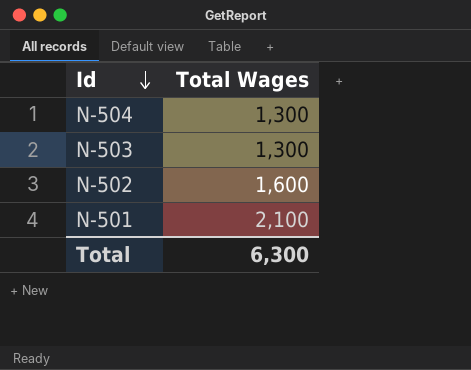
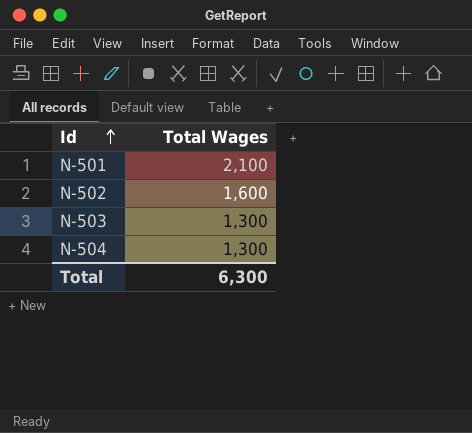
row order: Id descending -> Id ascending

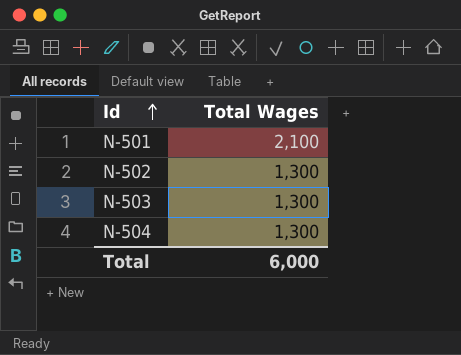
N-502 | Total Wages: 1,600 -> 1,300
Total | Total Wages: 6,300 -> 6,000

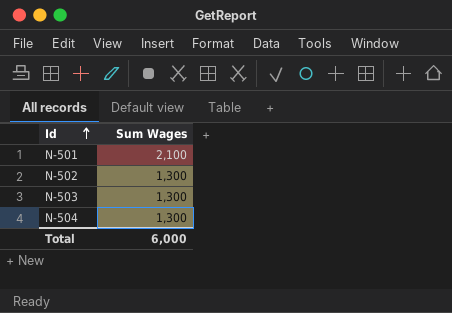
column name: Total Wages -> Sum Wages

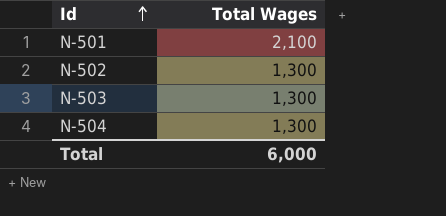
column name: Sum Wages -> Total Wages

